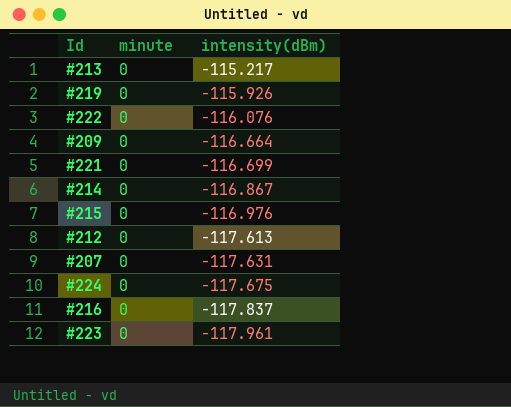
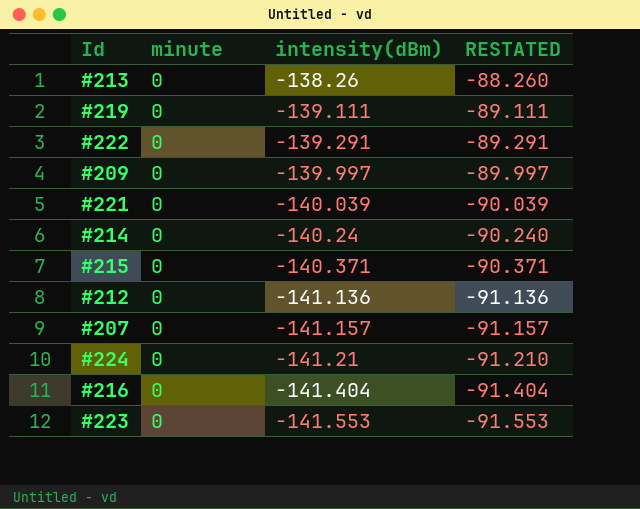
column RESTATED | formula: none -> [intensity(dBm)] + 50
#213 | intensity(dBm): -115.217 -> -138.26
#219 | intensity(dBm): -115.926 -> -139.111
#222 | intensity(dBm): -116.076 -> -139.291
#209 | intensity(dBm): -116.664 -> -139.997
#221 | intensity(dBm): -116.699 -> -140.039
#214 | intensity(dBm): -116.867 -> -140.24
#215 | intensity(dBm): -116.976 -> -140.371
#212 | intensity(dBm): -117.613 -> -141.136
#207 | intensity(dBm): -117.631 -> -141.157
#224 | intensity(dBm): -117.675 -> -141.21
#216 | intensity(dBm): -117.837 -> -141.404
#223 | intensity(dBm): -117.961 -> -141.553

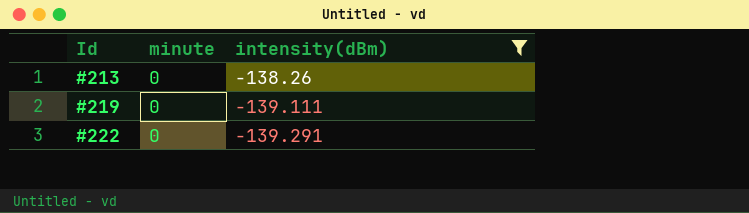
filter: none -> intensity(dBm) >= -139.291
column RESTATED | formula: [intensity(dBm)] + 50 -> none

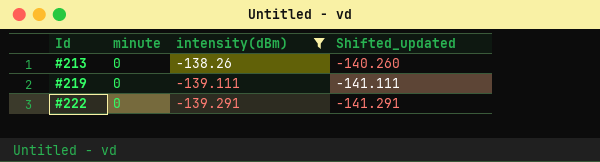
column Shifted_updated | formula: none -> [intensity(dBm)] - 2

